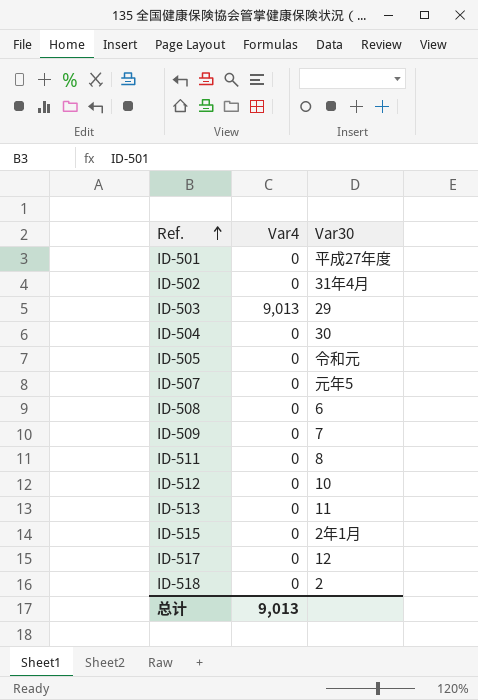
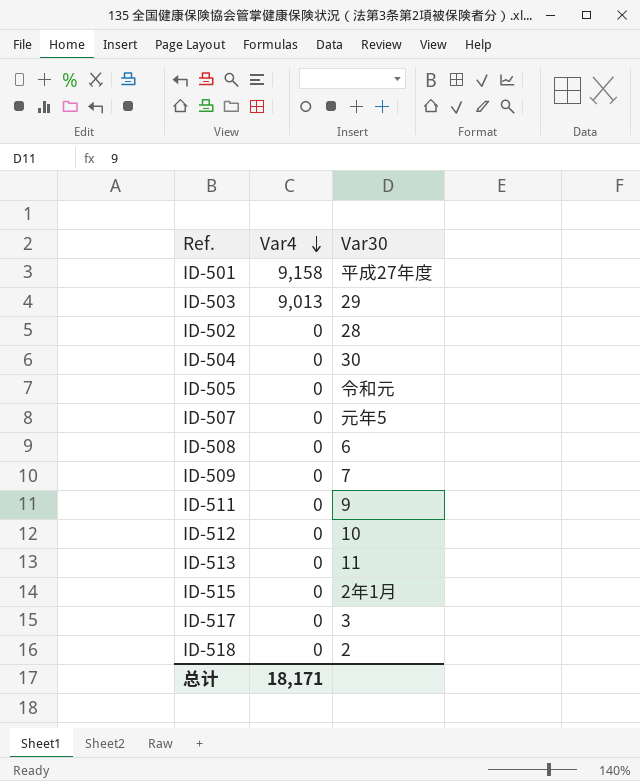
row order: Ref. ascending -> Var4 descending
ID-501 | Var4: 0 -> 9,158
ID-502 | Var30: 31年4月 -> 28
ID-511 | Var30: 8 -> 9
ID-517 | Var30: 12 -> 3
总计 | Var4: 9,013 -> 18,171

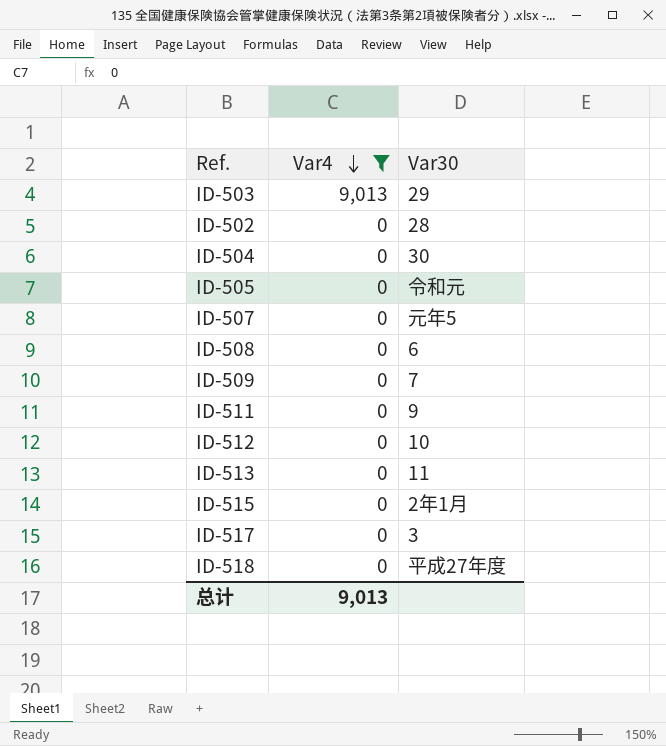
filter: none -> Var4 != 9,158
ID-518 | Var30: 2 -> 平成27年度
总计 | Var4: 18,171 -> 9,013

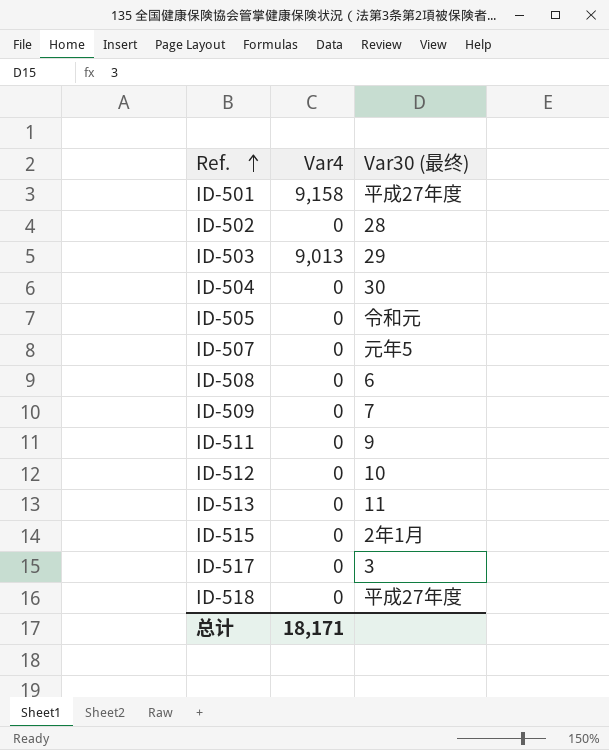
filter: Var4 != 9,158 -> none
row order: Var4 descending -> Ref. ascending
column name: Var30 -> Var30 (最终)
总计 | Var4: 9,013 -> 18,171

